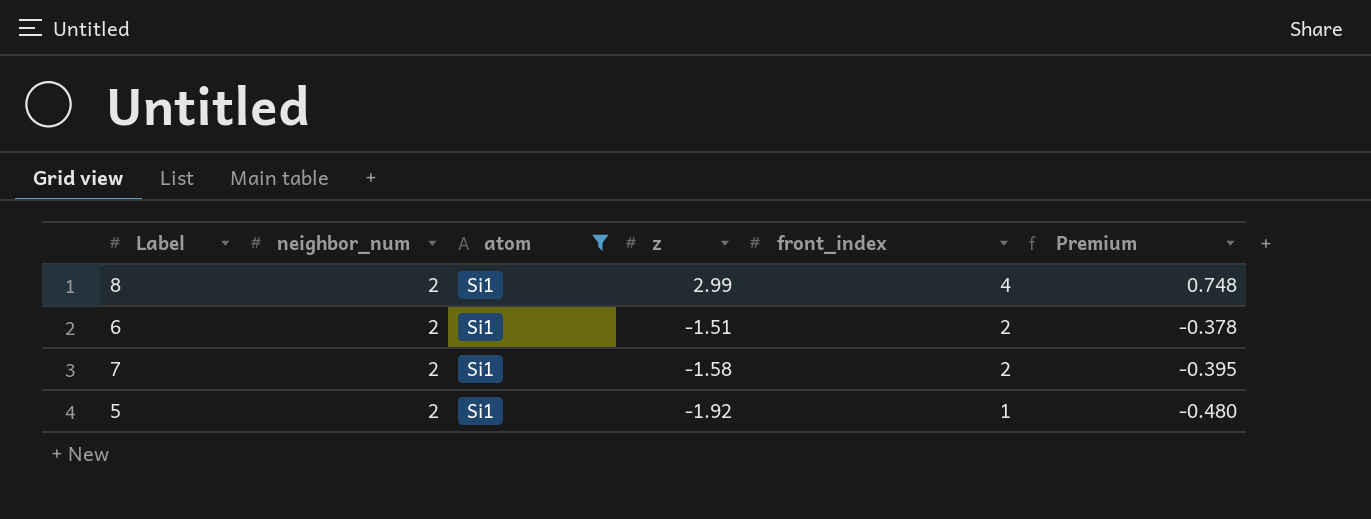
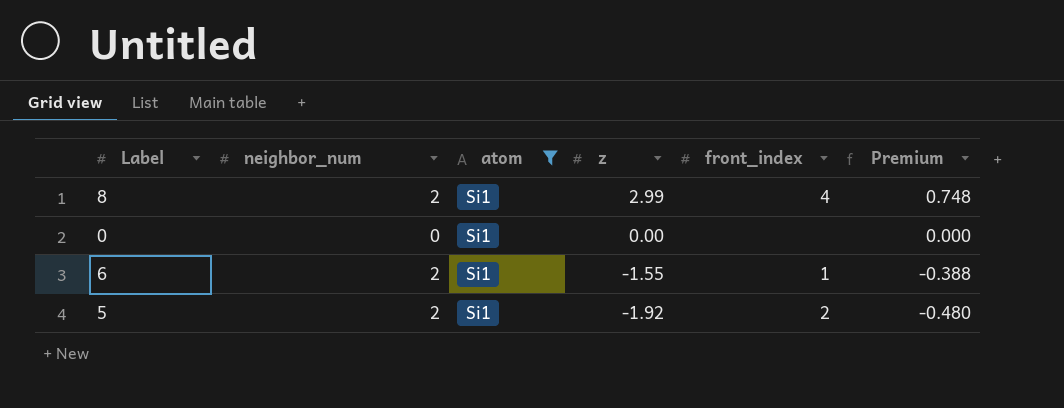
row 7: 2 | Si1 | -1.58 | 2 | -0.395 -> none
row 0: none -> 0 | Si1 | 0.00 | none | 0.000
6 | z: -1.51 -> -1.55
6 | front_index: 2 -> 1
6 | Premium: -0.378 -> -0.388
5 | front_index: 1 -> 2

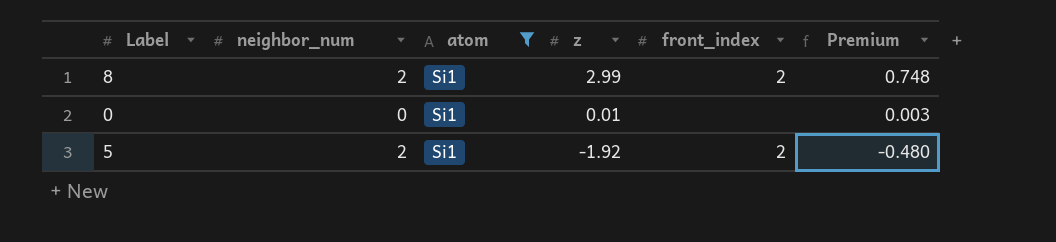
row 6: 2 | Si1 | -1.55 | 1 | -0.388 -> none
8 | front_index: 4 -> 2
0 | z: 0.00 -> 0.01
0 | Premium: 0.000 -> 0.003

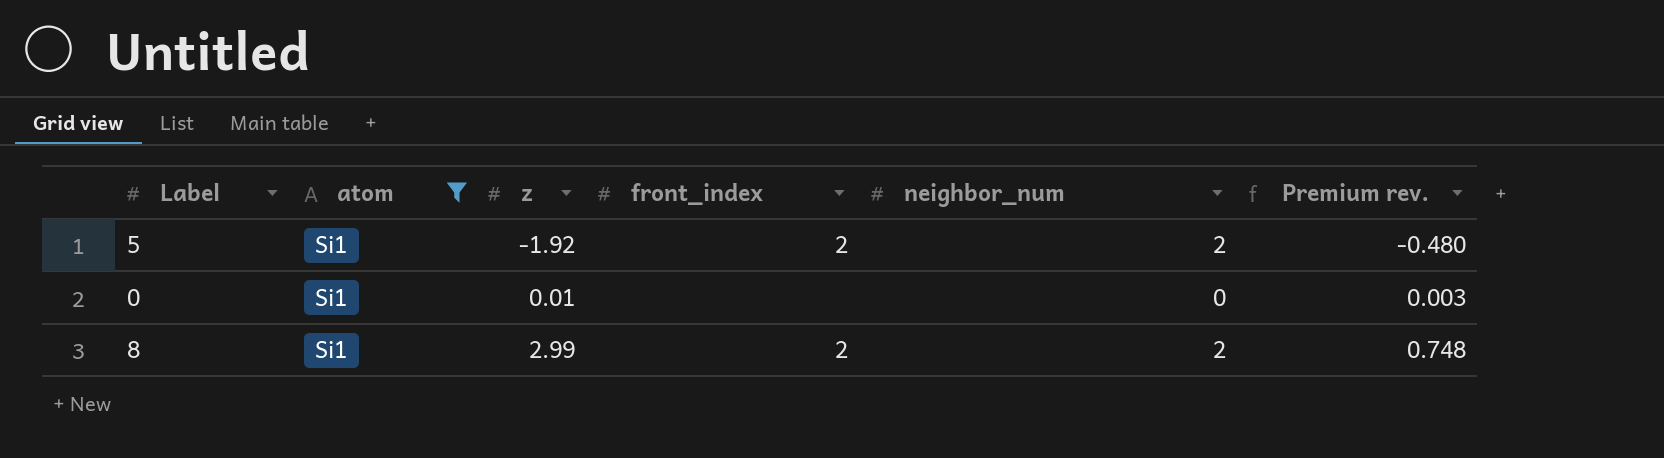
row order: z descending -> z ascending
column neighbor_num | position: 2 -> 5
column name: Premium -> Premium rev.

